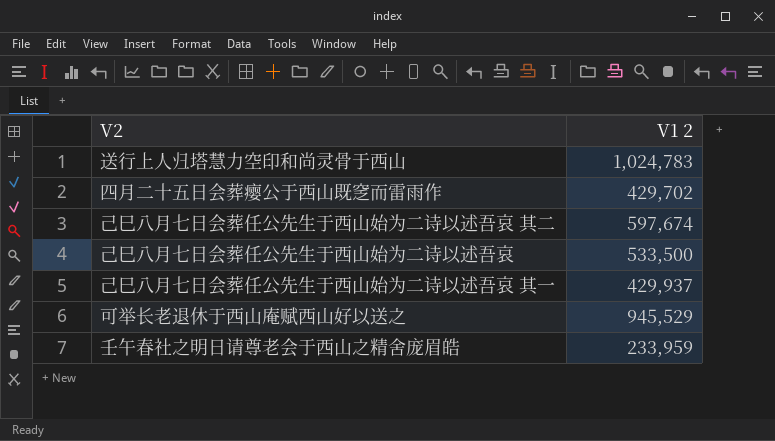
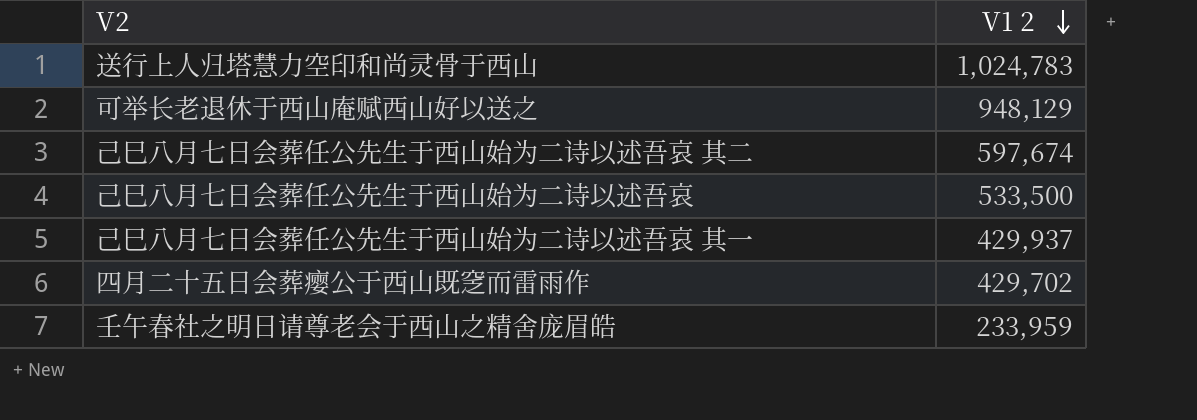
row order: none -> V1 2 descending
可举长老退休于西山庵赋西山好以送之 | V1 2: 945,529 -> 948,129

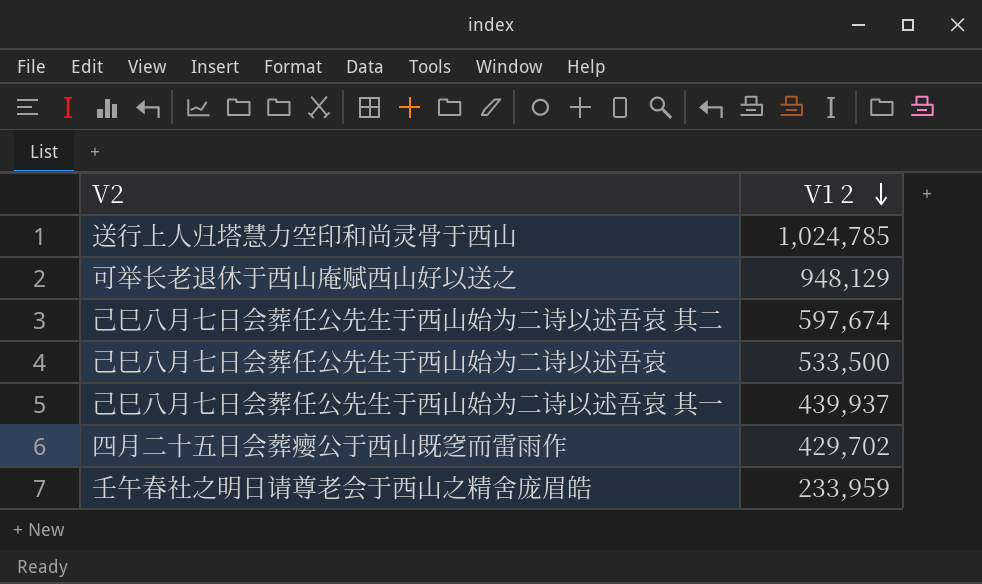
送行上人归塔慧力空印和尚灵骨于西山 | V1 2: 1,024,783 -> 1,024,785
己巳八月七日会葬任公先生于西山始为二诗以述吾哀 其一 | V1 2: 429,937 -> 439,937

